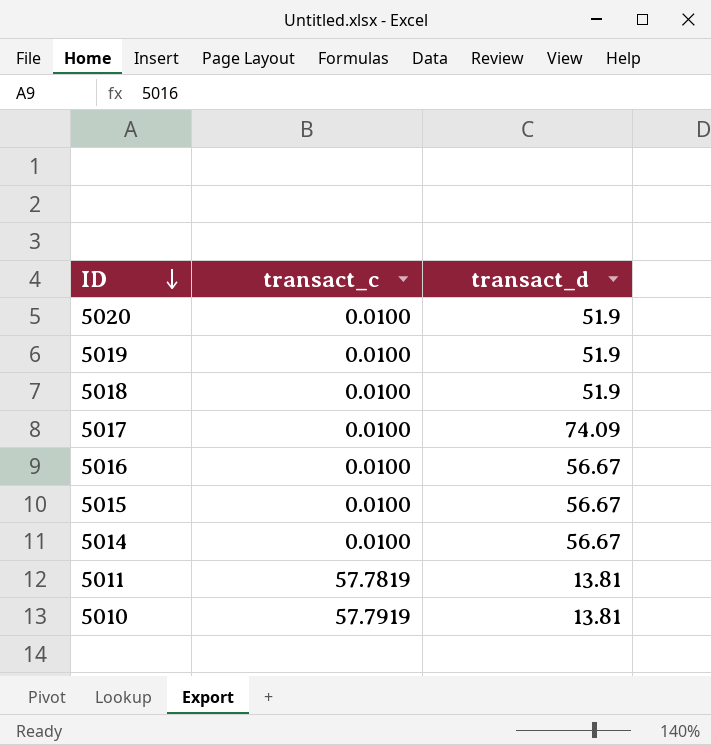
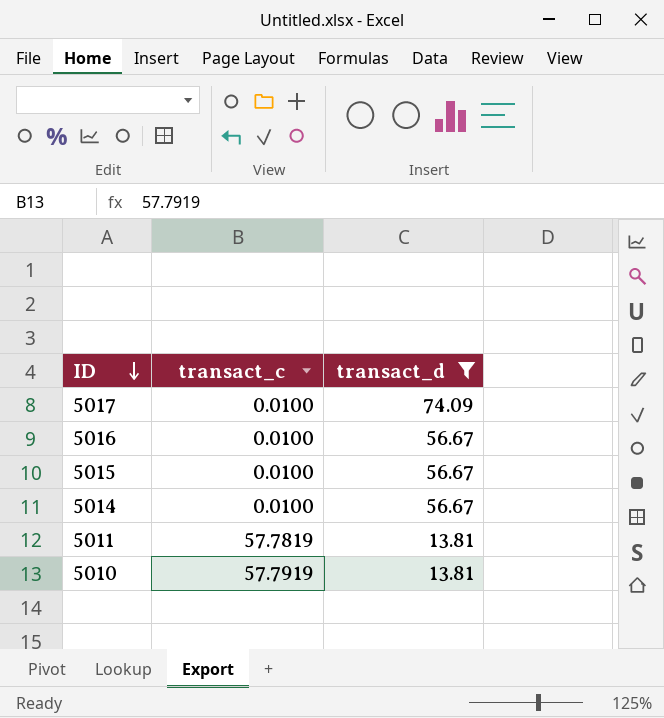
filter: none -> transact_d != 51.9

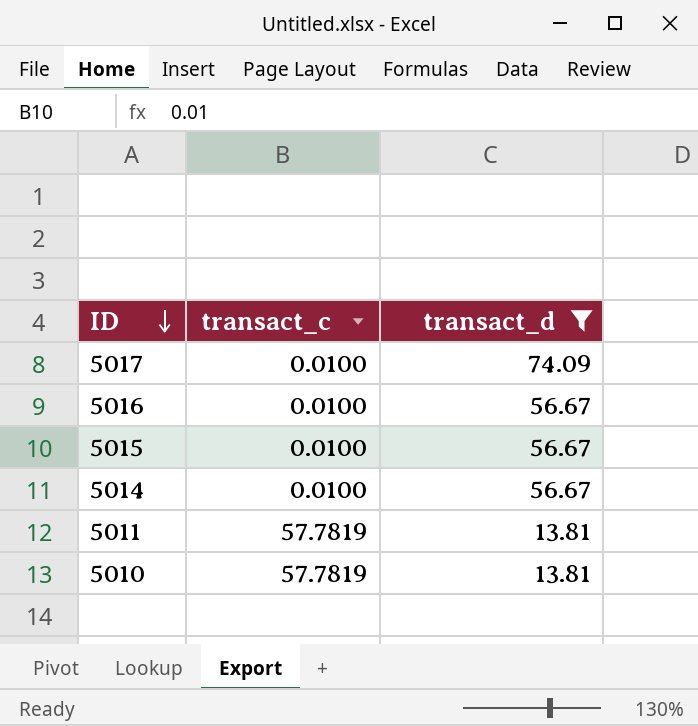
5010 | transact_c: 57.7919 -> 57.7819

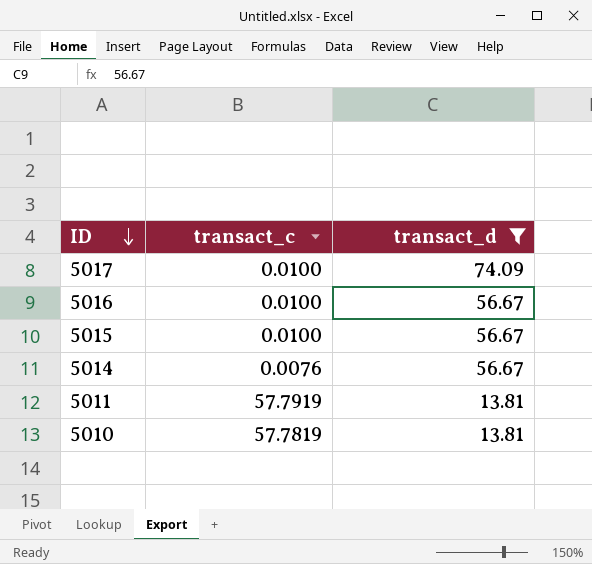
5014 | transact_c: 0.0100 -> 0.0076
5011 | transact_c: 57.7819 -> 57.7919

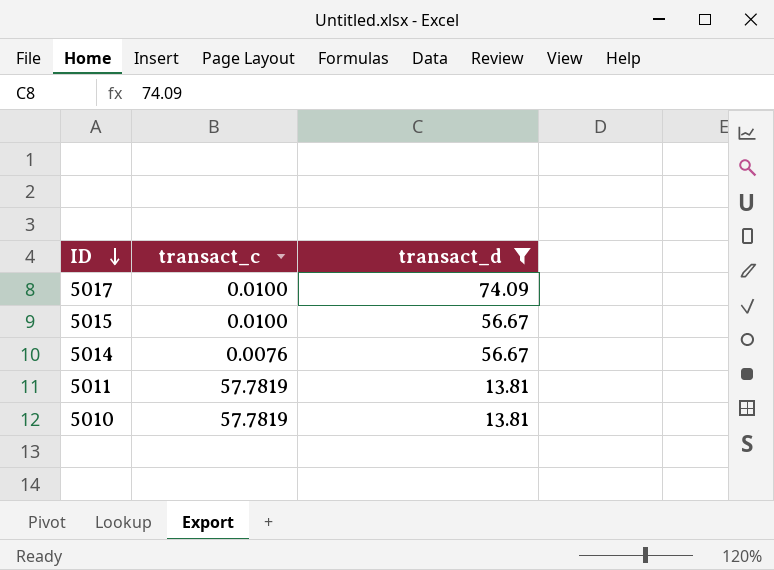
row 5016: 0.0100 | 56.67 -> none
5011 | transact_c: 57.7919 -> 57.7819

